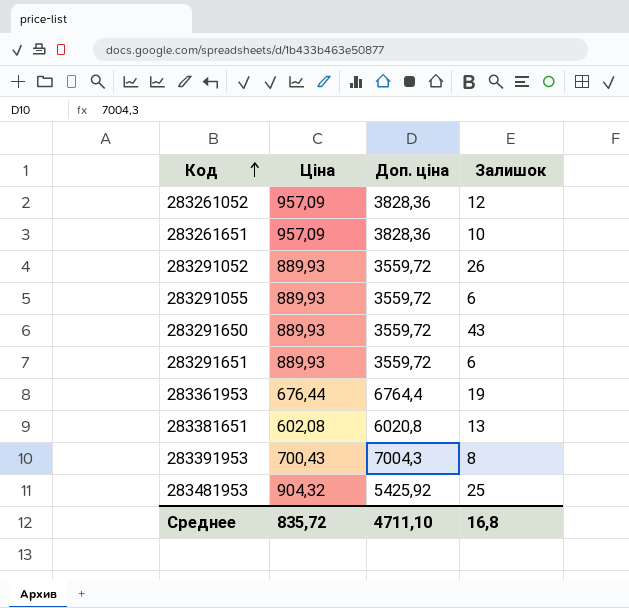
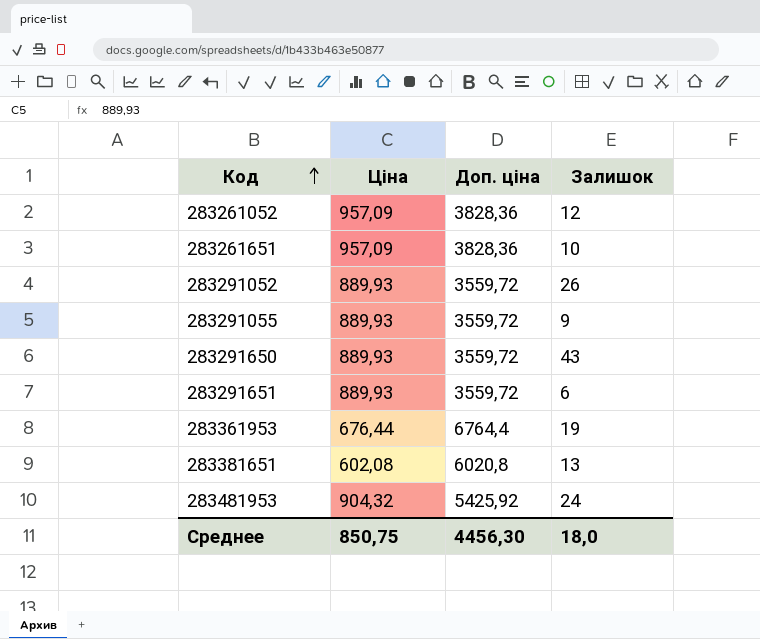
row 283391953: 700,43 | 7004,3 | 8 -> none
283291055 | Залишок: 6 -> 9
283481953 | Залишок: 25 -> 24
Среднее | Ціна: 835,72 -> 850,75
Среднее | Доп. ціна: 4711,10 -> 4456,30
Среднее | Залишок: 16,8 -> 18,0

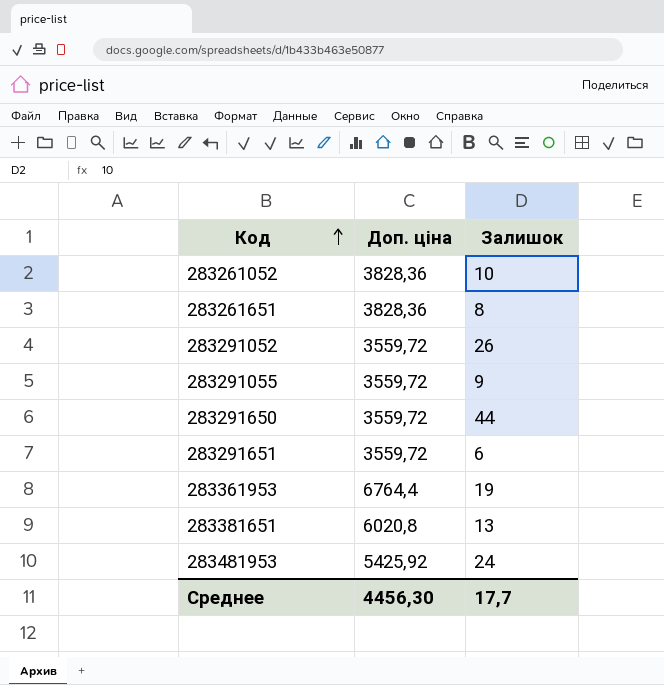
column Ціна | position: 2 -> none
283261052 | Залишок: 12 -> 10
283261651 | Залишок: 10 -> 8
283291650 | Залишок: 43 -> 44
Среднее | Залишок: 18,0 -> 17,7

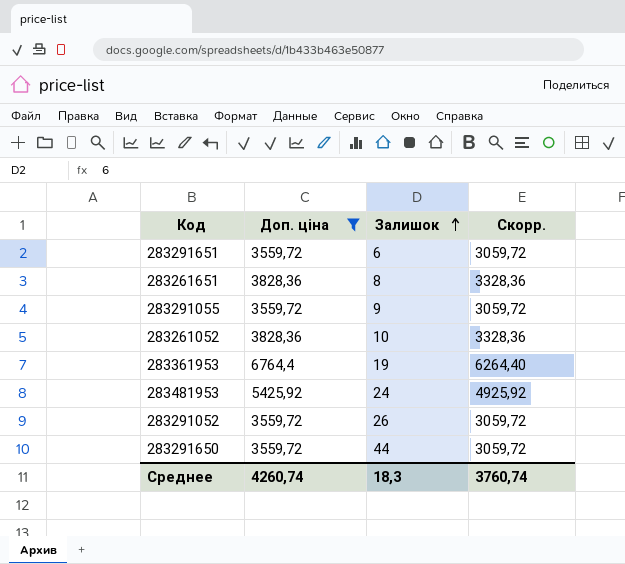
filter: none -> Доп. ціна != 6020,8
row order: Код ascending -> Залишок ascending
column Скорр. | formula: none -> [Доп. ціна] - 500
Среднее | Доп. ціна: 4456,30 -> 4260,74
Среднее | Залишок: 17,7 -> 18,3

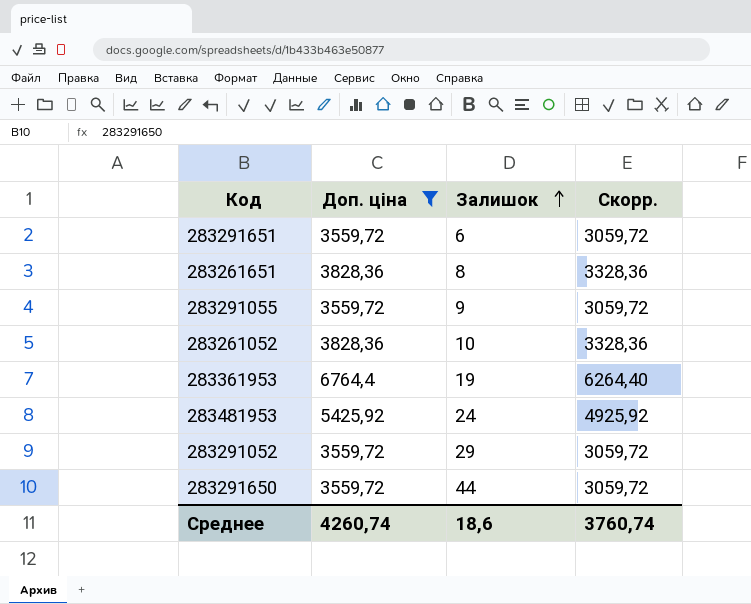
283291052 | Залишок: 26 -> 29
Среднее | Залишок: 18,3 -> 18,6

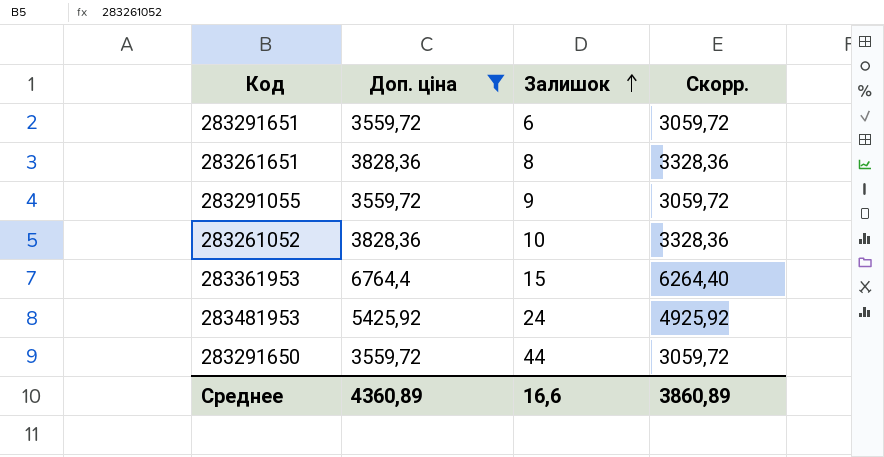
row 283291052: 3559,72 | 29 | 3059,72 -> none
283361953 | Залишок: 19 -> 15
Среднее | Доп. ціна: 4260,74 -> 4360,89
Среднее | Залишок: 18,6 -> 16,6
Среднее | Скорр.: 3760,74 -> 3860,89

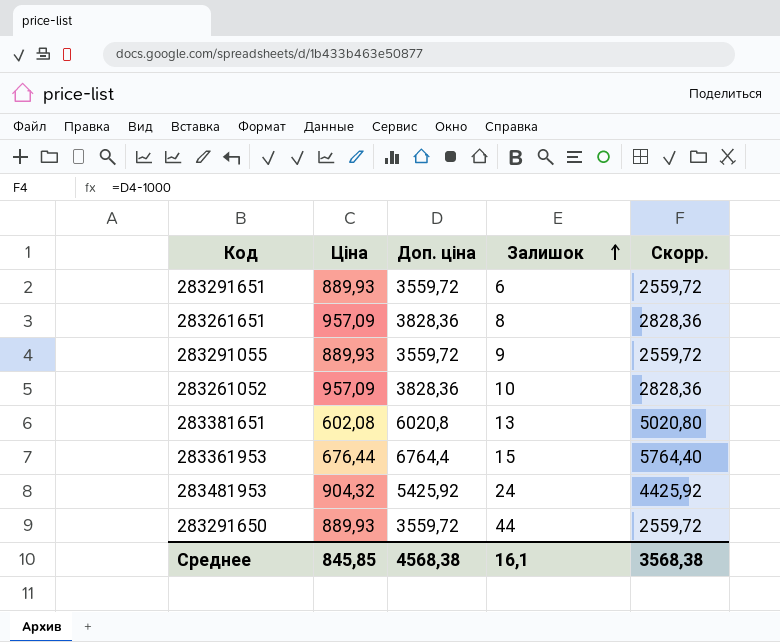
filter: Доп. ціна != 6020,8 -> none
column Ціна | position: none -> 2
column Скорр. | formula: [Доп. ціна] - 500 -> [Доп. ціна] - 1000
Среднее | Доп. ціна: 4360,89 -> 4568,38
Среднее | Залишок: 16,6 -> 16,1
Среднее | Скорр.: 3860,89 -> 3568,38

